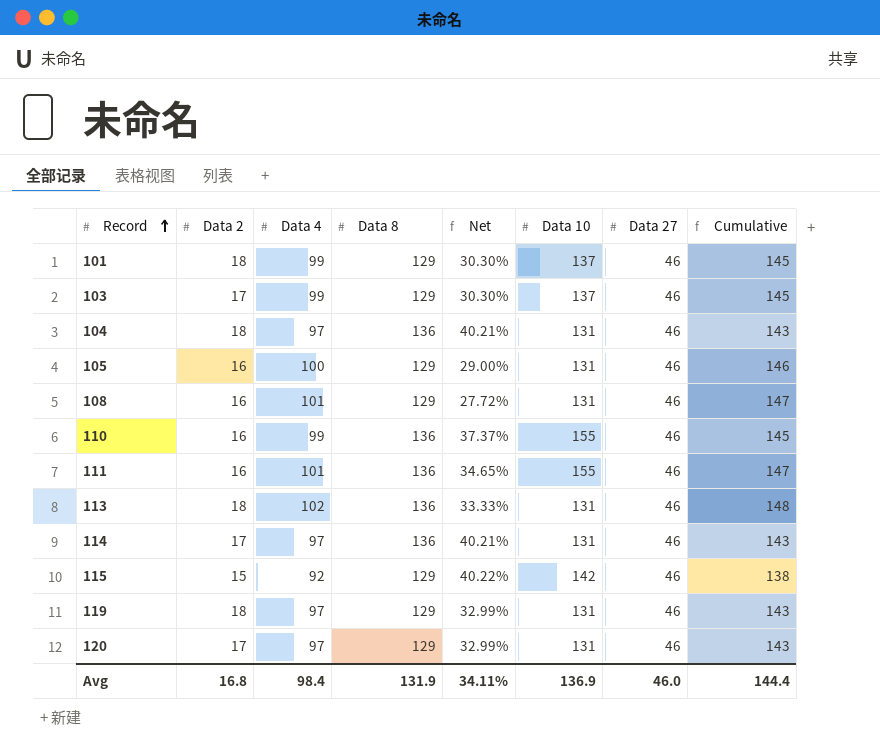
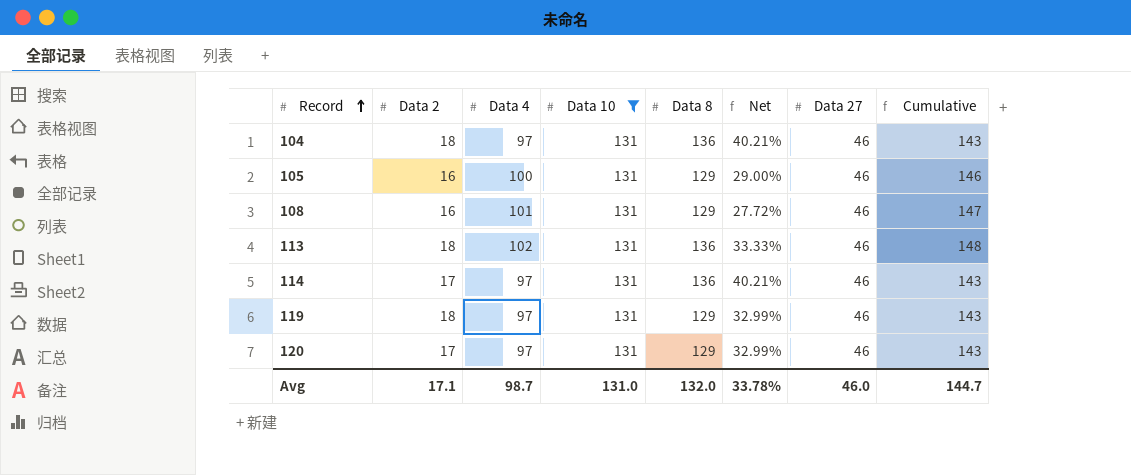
filter: none -> Data 10 = 131
column Data 10 | position: 6 -> 4
Avg | Data 2: 16.8 -> 17.1
Avg | Data 4: 98.4 -> 98.7
Avg | Data 10: 136.9 -> 131.0
Avg | Data 8: 131.9 -> 132.0
Avg | Net: 34.11% -> 33.78%
Avg | Cumulative: 144.4 -> 144.7

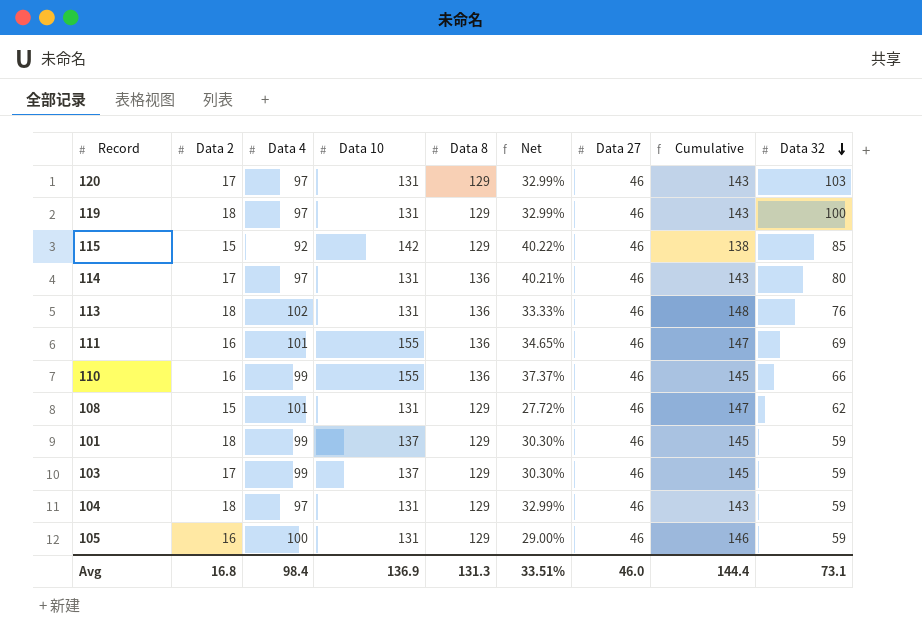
filter: Data 10 = 131 -> none
row order: Record ascending -> Data 32 descending
column Data 32 | position: none -> 9
108 | Data 2: 16 -> 15
104 | Data 8: 136 -> 129
104 | Net: 40.21% -> 32.99%
Avg | Data 2: 17.1 -> 16.8
Avg | Data 4: 98.7 -> 98.4
Avg | Data 10: 131.0 -> 136.9
Avg | Data 8: 132.0 -> 131.3
Avg | Net: 33.78% -> 33.51%
Avg | Cumulative: 144.7 -> 144.4

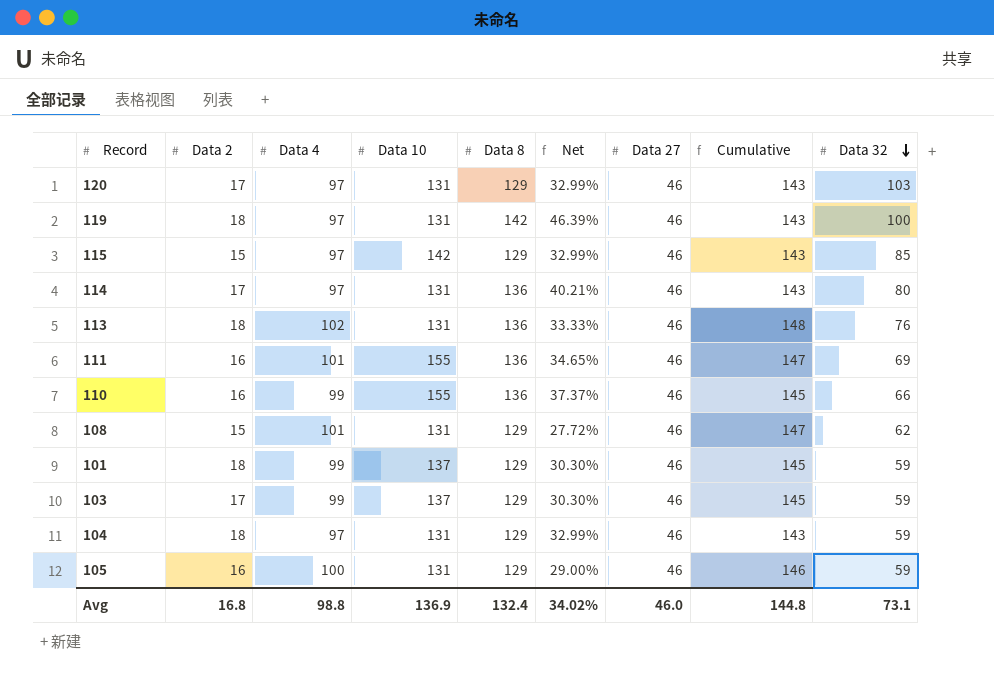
119 | Data 8: 129 -> 142
119 | Net: 32.99% -> 46.39%
115 | Data 4: 92 -> 97
115 | Net: 40.22% -> 32.99%
115 | Cumulative: 138 -> 143
Avg | Data 4: 98.4 -> 98.8
Avg | Data 8: 131.3 -> 132.4
Avg | Net: 33.51% -> 34.02%
Avg | Cumulative: 144.4 -> 144.8

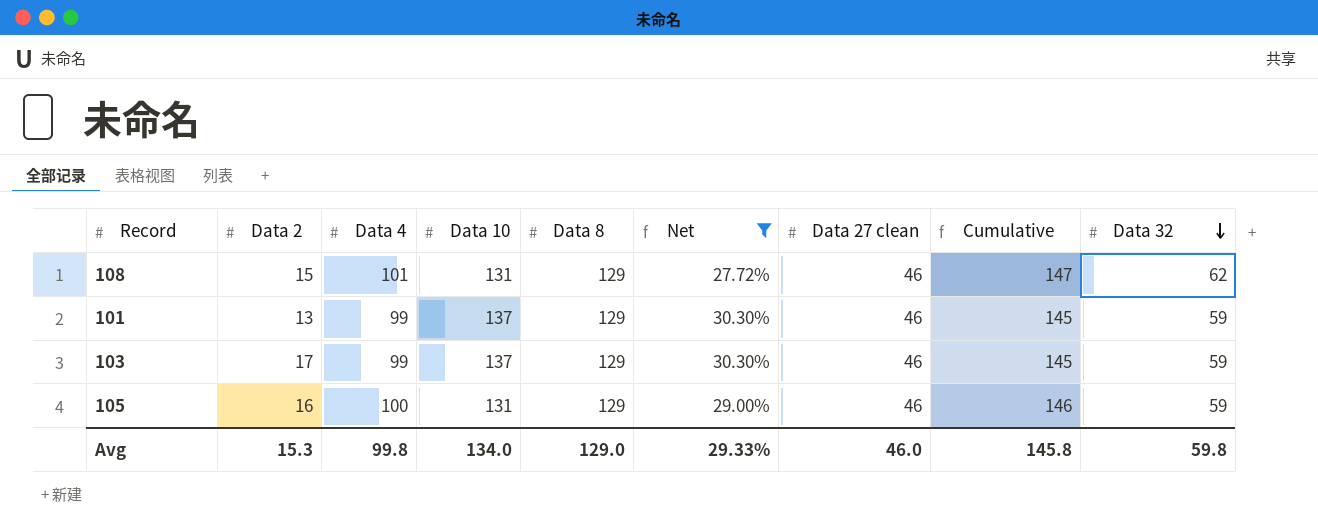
filter: none -> Net <= 30.30%
column name: Data 27 -> Data 27 clean
101 | Data 2: 18 -> 13
Avg | Data 2: 16.8 -> 15.3
Avg | Data 4: 98.8 -> 99.8
Avg | Data 10: 136.9 -> 134.0
Avg | Data 8: 132.4 -> 129.0
Avg | Net: 34.02% -> 29.33%
Avg | Cumulative: 144.8 -> 145.8
Avg | Data 32: 73.1 -> 59.8

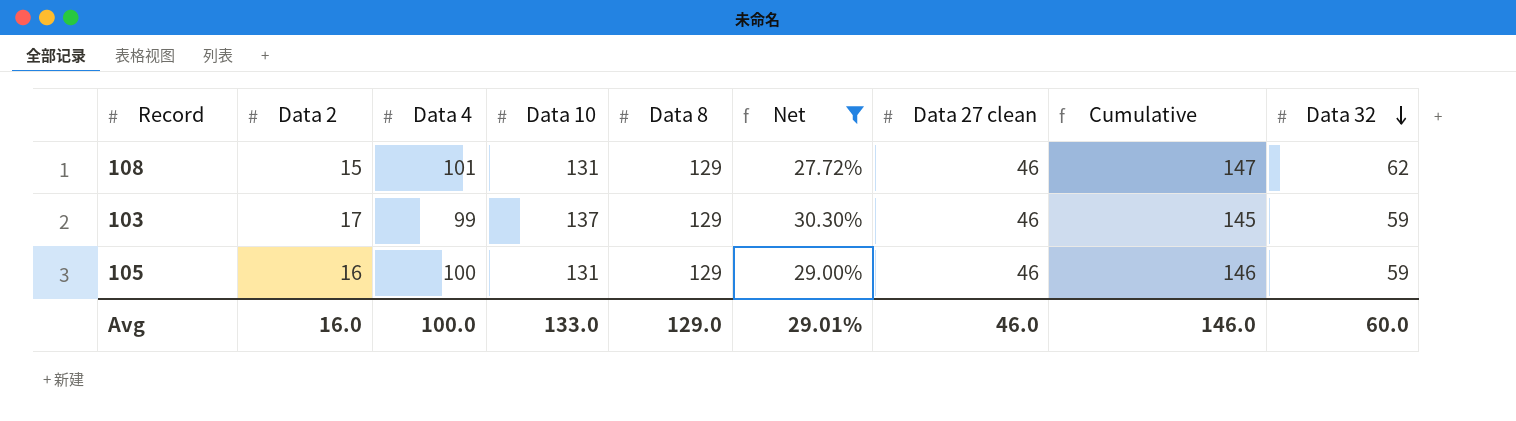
row 101: 13 | 99 | 137 | 129 | 30.30% | 46 | 145 | 59 -> none
Avg | Data 2: 15.3 -> 16.0
Avg | Data 4: 99.8 -> 100.0
Avg | Data 10: 134.0 -> 133.0
Avg | Net: 29.33% -> 29.01%
Avg | Cumulative: 145.8 -> 146.0
Avg | Data 32: 59.8 -> 60.0

